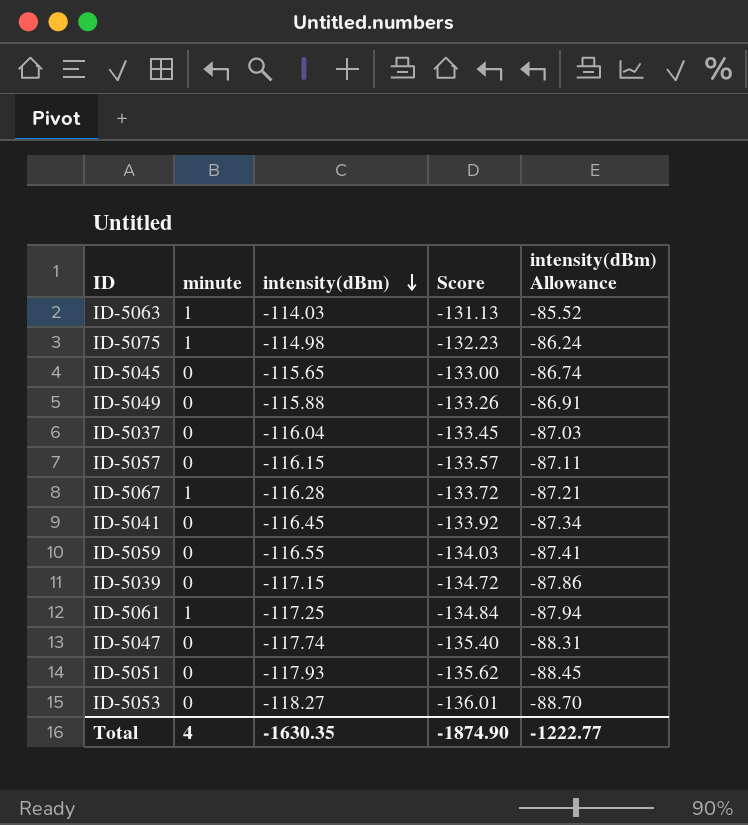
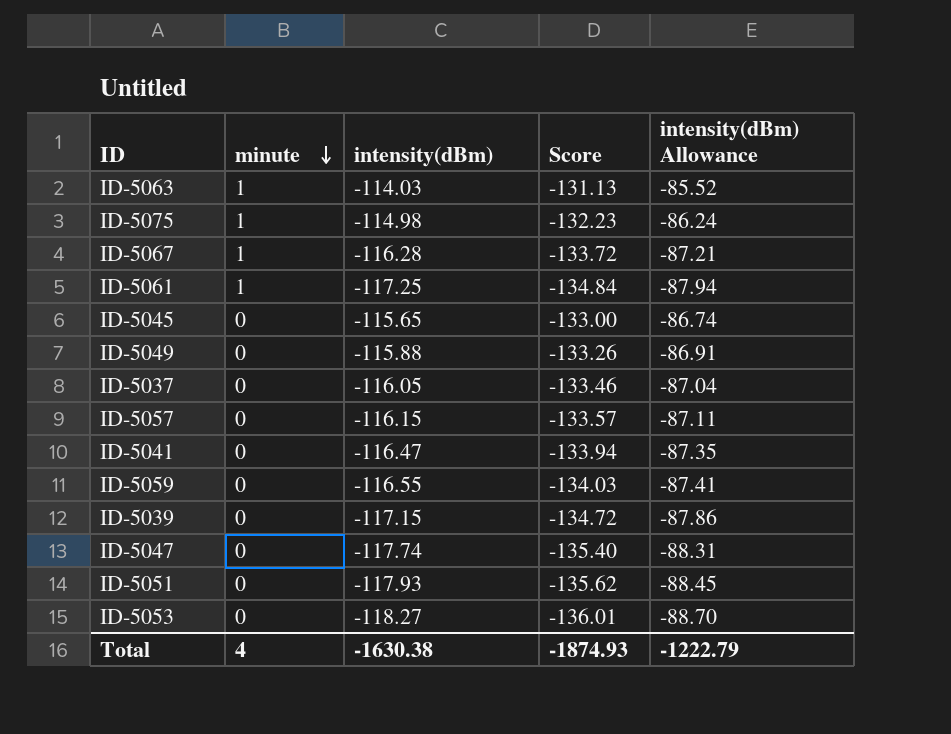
row order: intensity(dBm) descending -> minute descending
ID-5037 | intensity(dBm): -116.04 -> -116.05
ID-5037 | Score: -133.45 -> -133.46
ID-5037 | intensity(dBm) Allowance: -87.03 -> -87.04
ID-5041 | intensity(dBm): -116.45 -> -116.47
ID-5041 | Score: -133.92 -> -133.94
ID-5041 | intensity(dBm) Allowance: -87.34 -> -87.35
Total | intensity(dBm): -1630.35 -> -1630.38
Total | Score: -1874.90 -> -1874.93
Total | intensity(dBm) Allowance: -1222.77 -> -1222.79

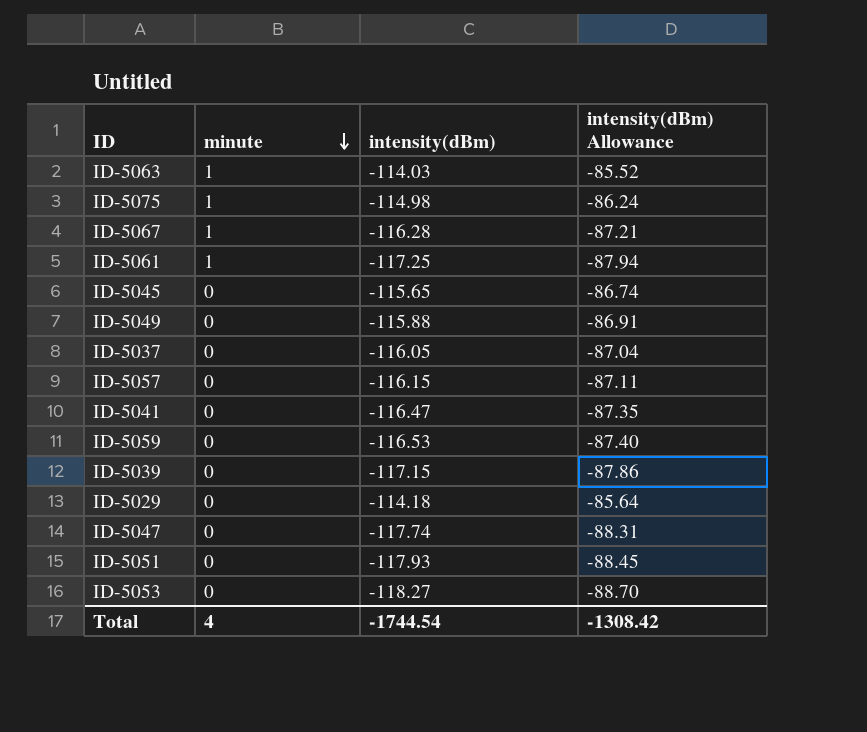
column Score | formula: [intensity(dBm)] * 1.15 -> none
ID-5059 | intensity(dBm): -116.55 -> -116.53
ID-5059 | intensity(dBm) Allowance: -87.41 -> -87.40
row ID-5029: none -> 0 | -114.18 | -85.64
Total | intensity(dBm): -1630.38 -> -1744.54
Total | intensity(dBm) Allowance: -1222.79 -> -1308.42

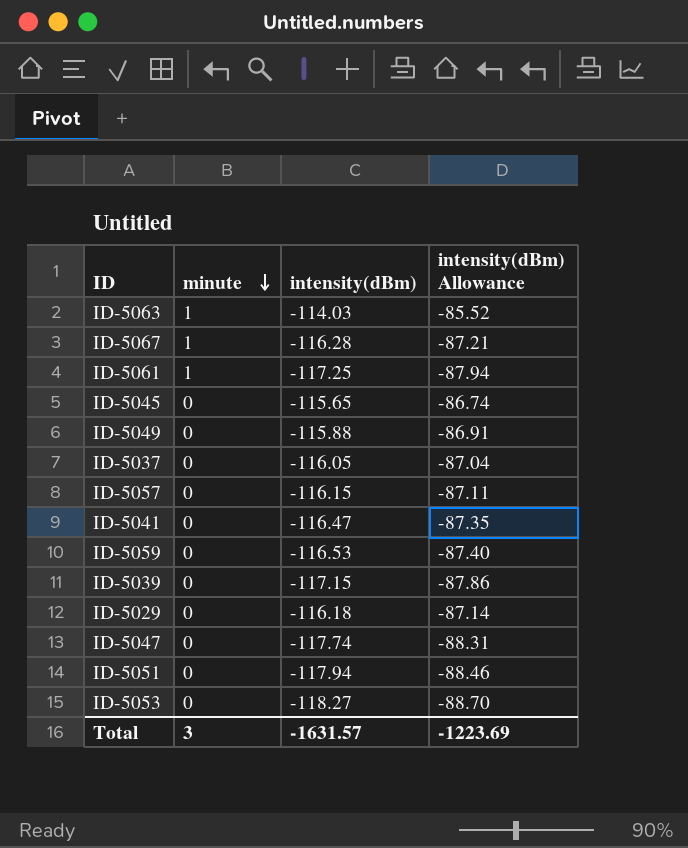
row ID-5075: 1 | -114.98 | -86.24 -> none
ID-5029 | intensity(dBm): -114.18 -> -116.18
ID-5029 | intensity(dBm) Allowance: -85.64 -> -87.14
ID-5051 | intensity(dBm): -117.93 -> -117.94
ID-5051 | intensity(dBm) Allowance: -88.45 -> -88.46
Total | minute: 4 -> 3
Total | intensity(dBm): -1744.54 -> -1631.57
Total | intensity(dBm) Allowance: -1308.42 -> -1223.69

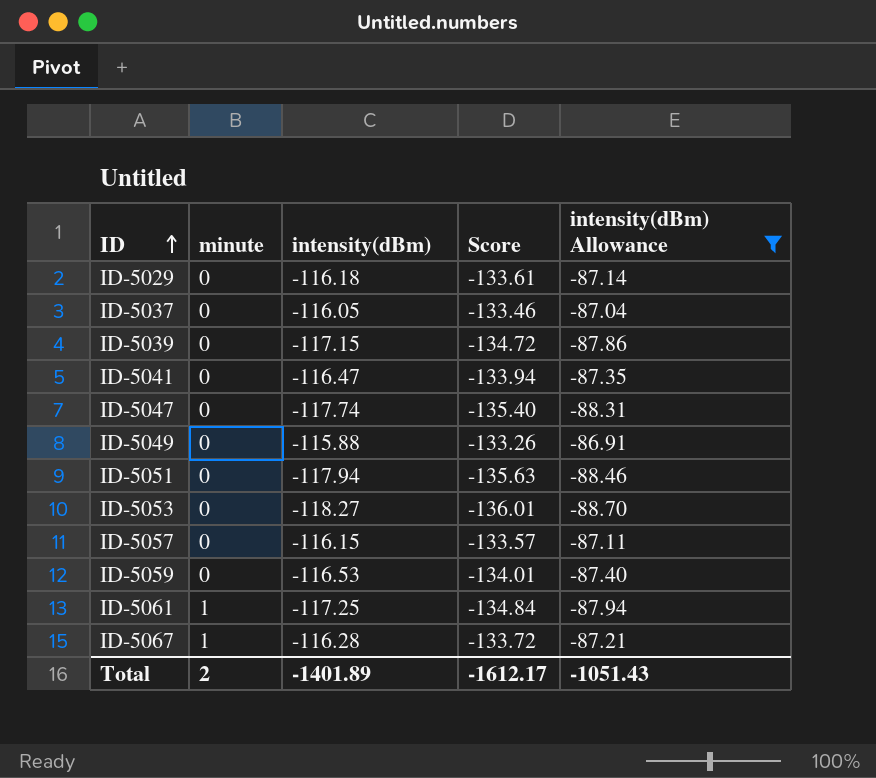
filter: none -> intensity(dBm) Allowance <= -86.91
row order: minute descending -> ID ascending
column Score | formula: none -> [intensity(dBm)] * 1.15
Total | minute: 3 -> 2
Total | intensity(dBm): -1631.57 -> -1401.89
Total | intensity(dBm) Allowance: -1223.69 -> -1051.43

